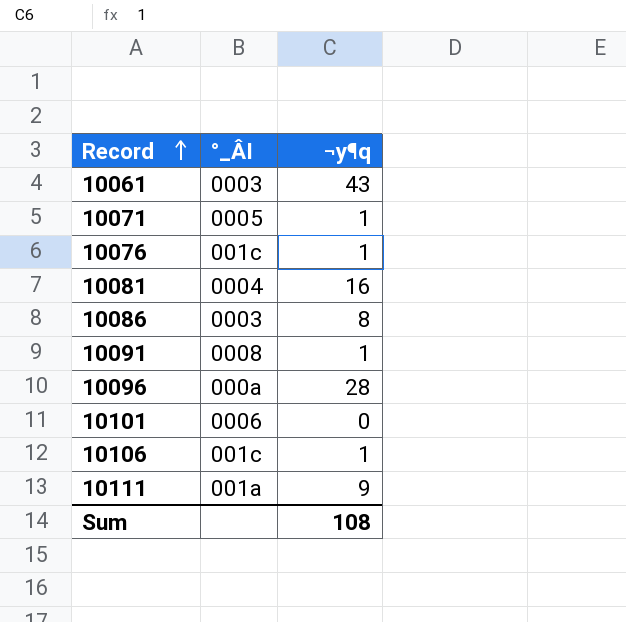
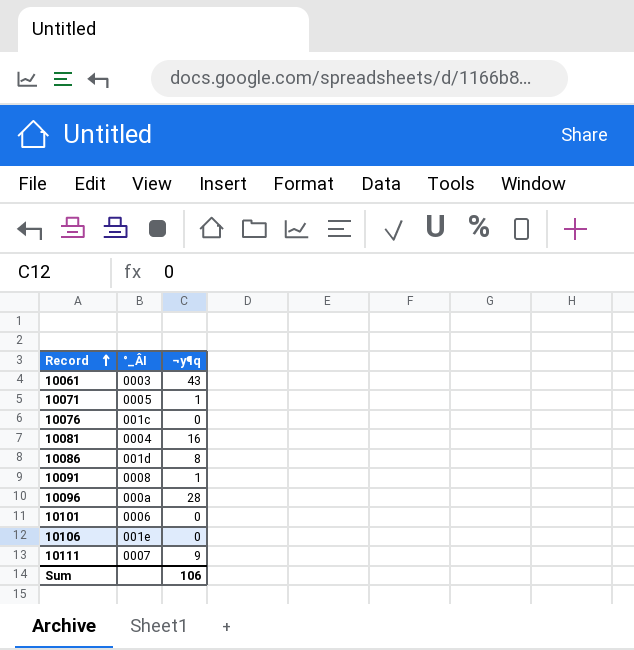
10076 | ¬y¶q: 1 -> 0
10086 | °_ÂI: 0003 -> 001d
10106 | °_ÂI: 001c -> 001e
10106 | ¬y¶q: 1 -> 0
10111 | °_ÂI: 001a -> 0007
Sum | ¬y¶q: 108 -> 106

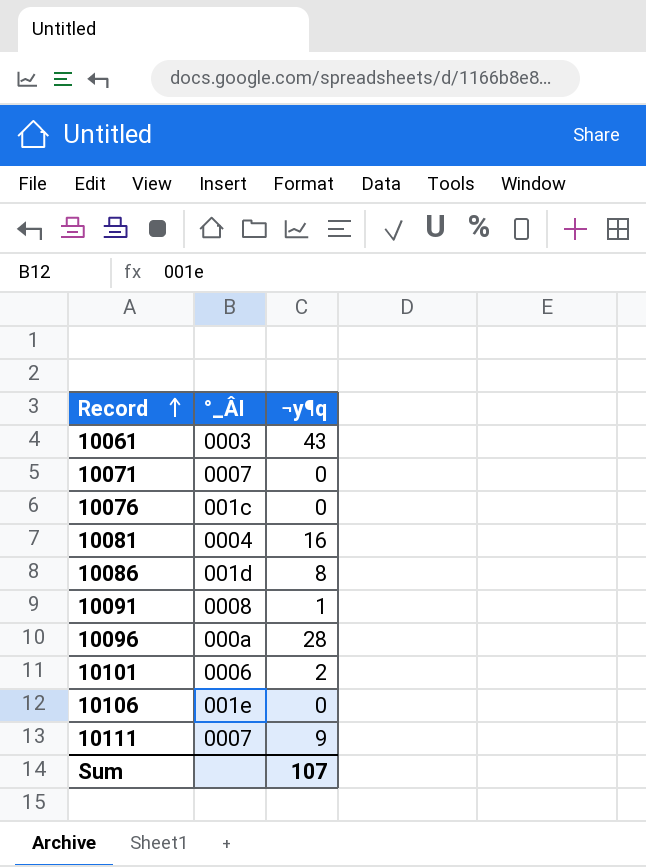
10071 | °_ÂI: 0005 -> 0007
10071 | ¬y¶q: 1 -> 0
10101 | ¬y¶q: 0 -> 2
Sum | ¬y¶q: 106 -> 107

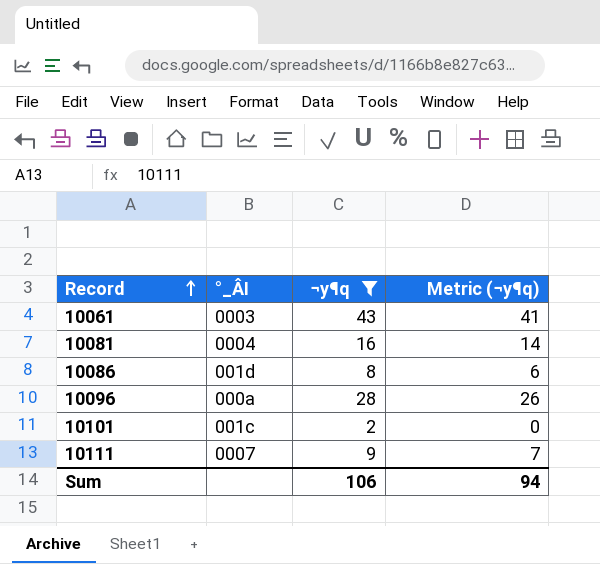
filter: none -> ¬y¶q >= 2
column Metric (¬y¶q) | formula: none -> [¬y¶q] - 2
10101 | °_ÂI: 0006 -> 001c
Sum | ¬y¶q: 107 -> 106

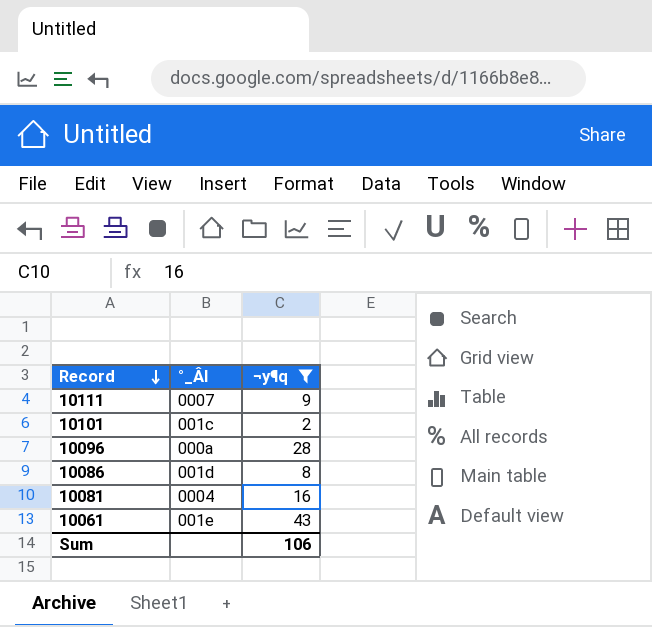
row order: Record ascending -> Record descending
column Metric (¬y¶q) | formula: [¬y¶q] - 2 -> none
10061 | °_ÂI: 0003 -> 001e

